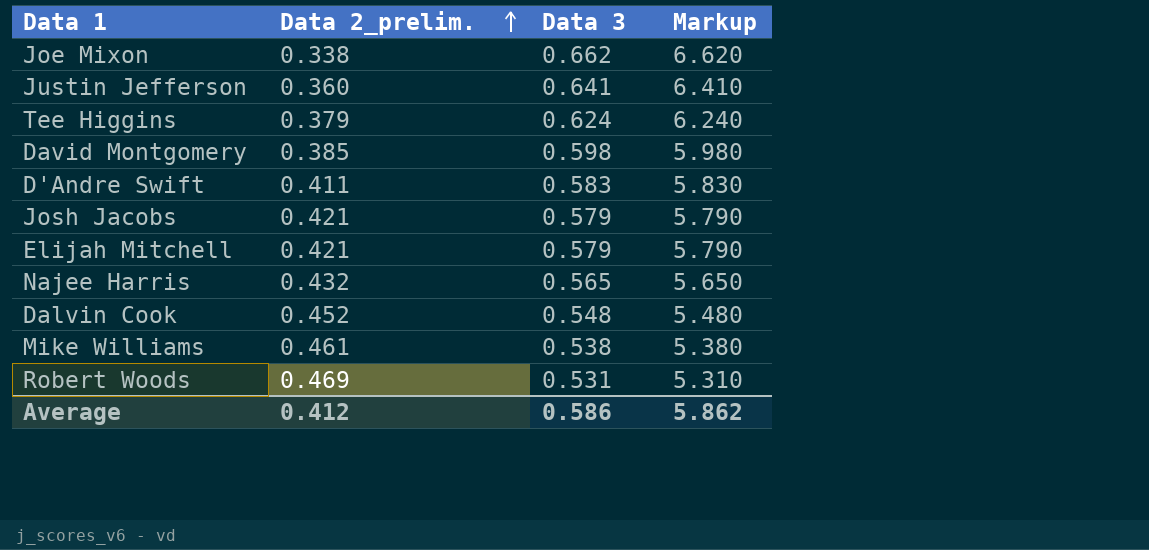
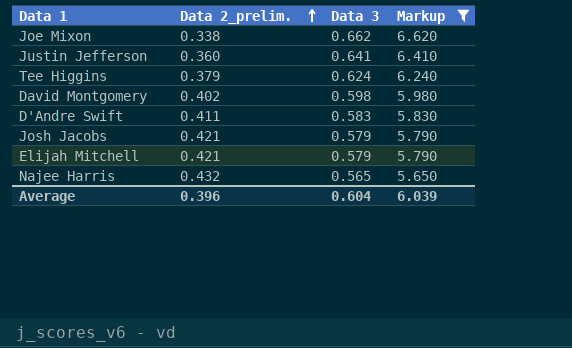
filter: none -> Markup >= 5.650
David Montgomery | Data 2_prelim.: 0.385 -> 0.402
Average | Data 2_prelim.: 0.412 -> 0.396
Average | Data 3: 0.586 -> 0.604
Average | Markup: 5.862 -> 6.039

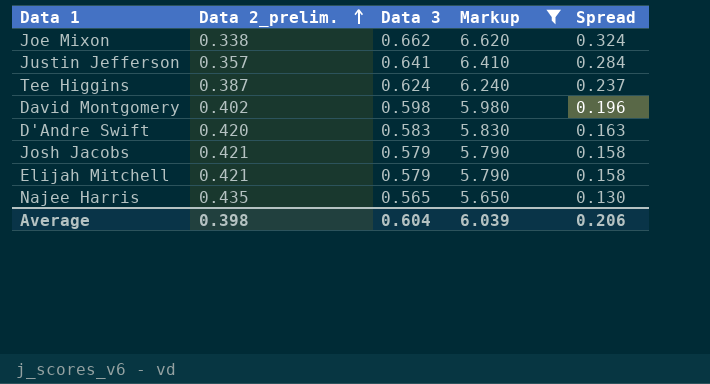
column Spread | formula: none -> [Data 3] - [Data 2_prelim.]
Justin Jefferson | Data 2_prelim.: 0.360 -> 0.357
Tee Higgins | Data 2_prelim.: 0.379 -> 0.387
D'Andre Swift | Data 2_prelim.: 0.411 -> 0.420
Najee Harris | Data 2_prelim.: 0.432 -> 0.435
Average | Data 2_prelim.: 0.396 -> 0.398

